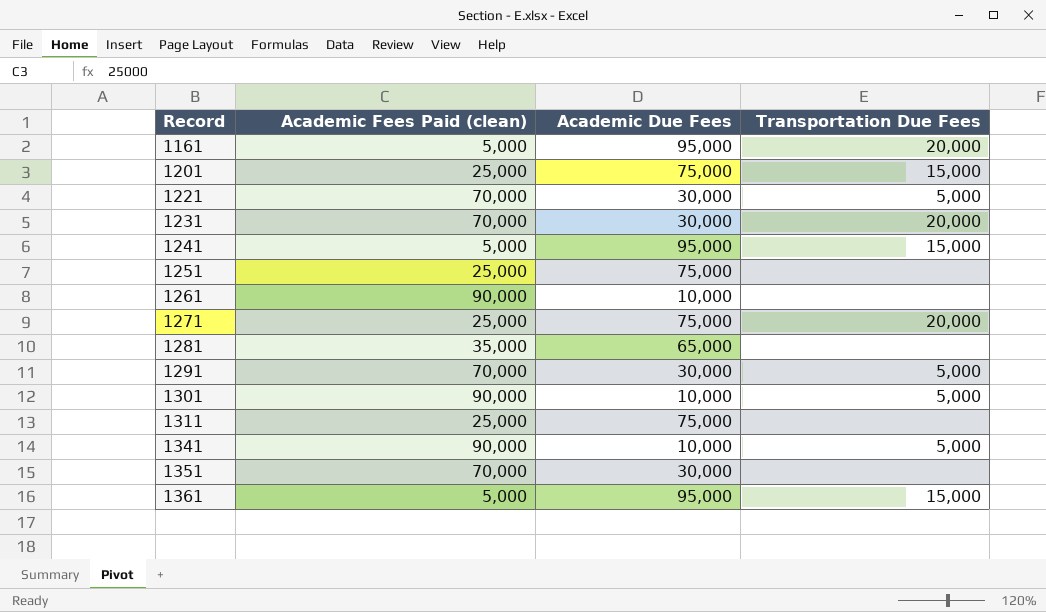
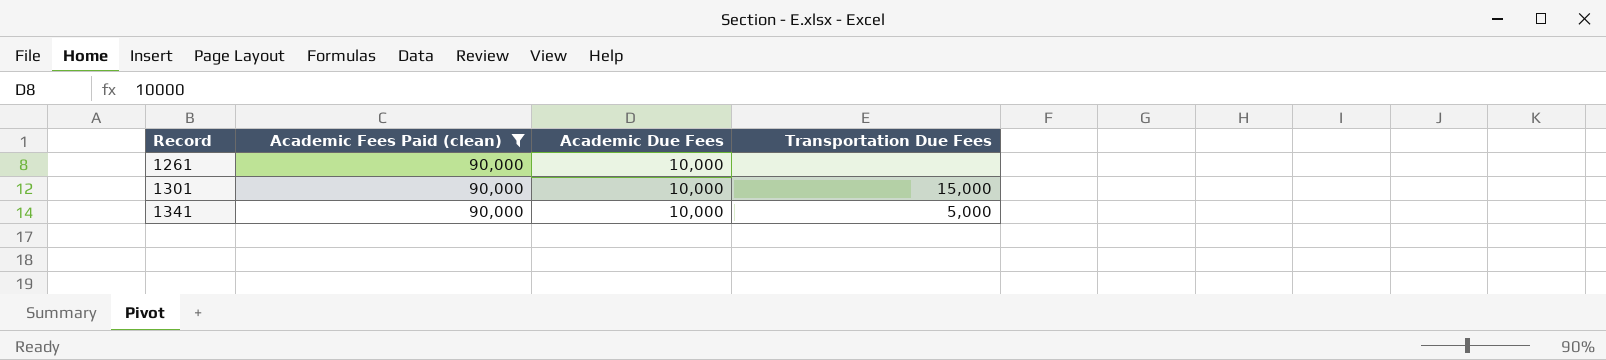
filter: none -> Academic Fees Paid (clean) = 90,000
1301 | Transportation Due Fees: 5,000 -> 15,000

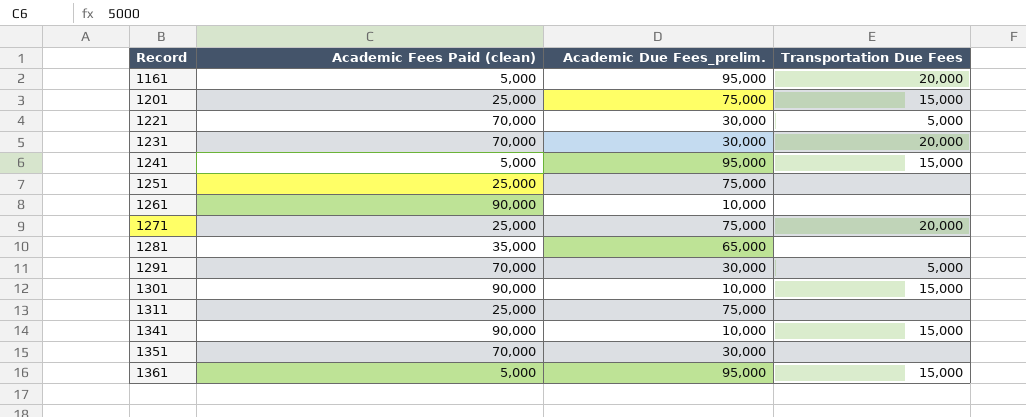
filter: Academic Fees Paid (clean) = 90,000 -> none
column name: Academic Due Fees -> Academic Due Fees_prelim.
1341 | Transportation Due Fees: 5,000 -> 15,000

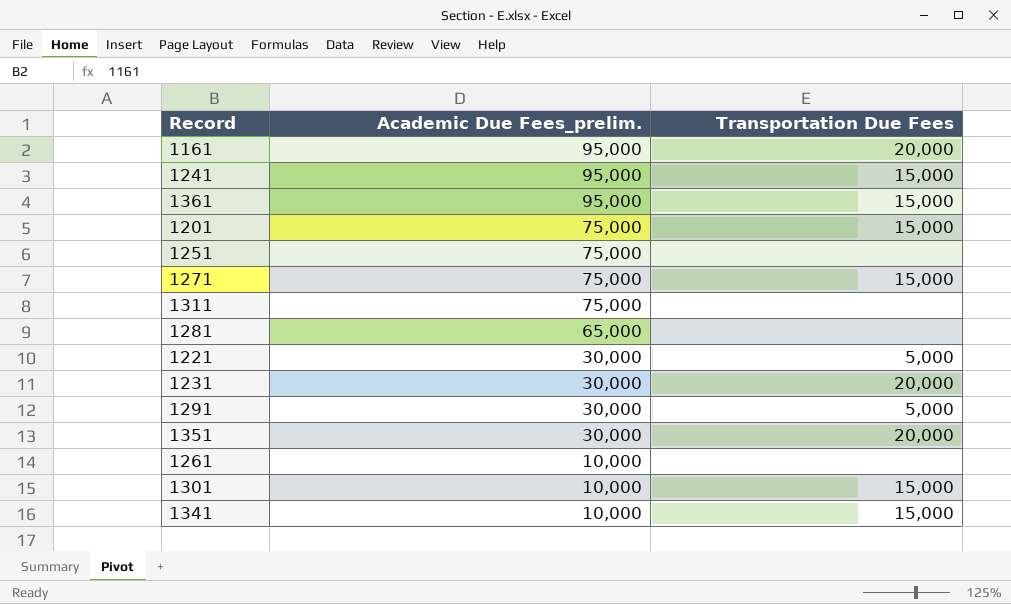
row order: Record ascending -> Academic Due Fees_prelim. descending
column Academic Fees Paid (clean) | position: 2 -> none
1271 | Transportation Due Fees: 20,000 -> 15,000
1351 | Transportation Due Fees: none -> 20,000

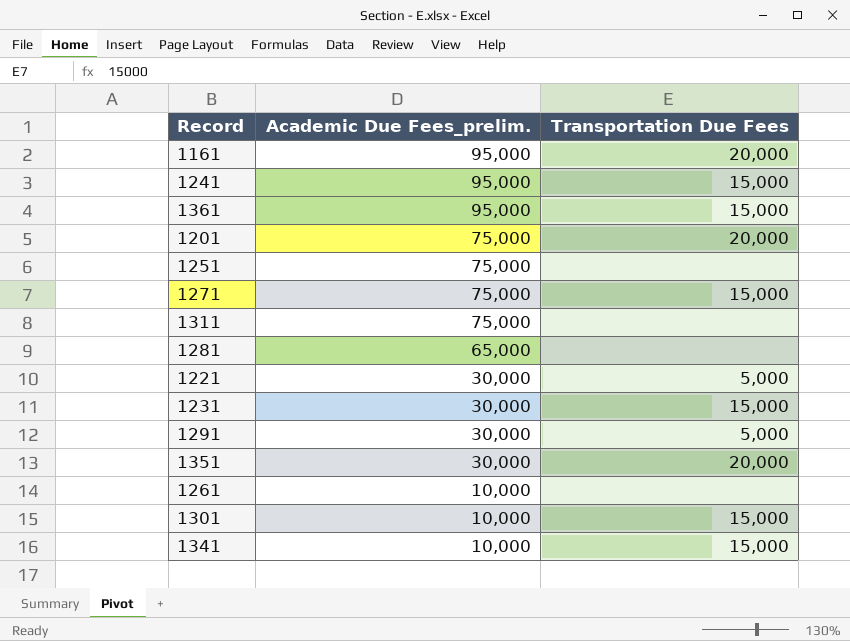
1201 | Transportation Due Fees: 15,000 -> 20,000
1231 | Transportation Due Fees: 20,000 -> 15,000

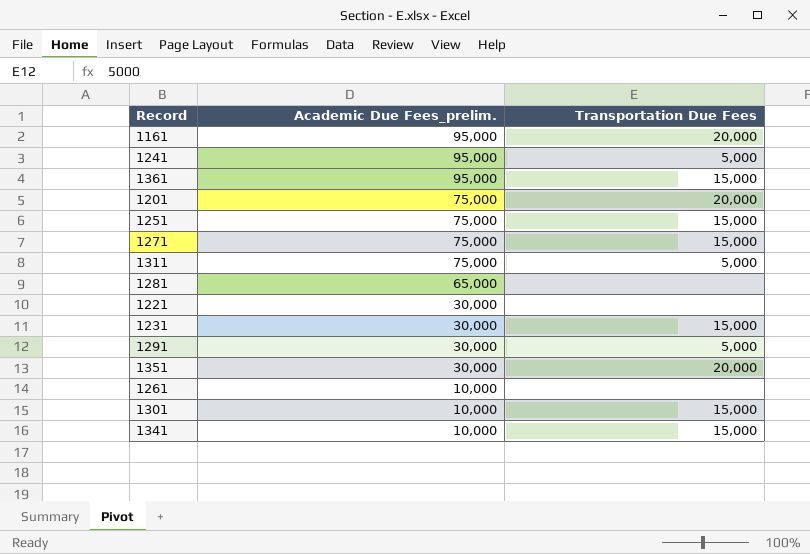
1241 | Transportation Due Fees: 15,000 -> 5,000
1251 | Transportation Due Fees: none -> 15,000
1311 | Transportation Due Fees: none -> 5,000
1221 | Transportation Due Fees: 5,000 -> none

